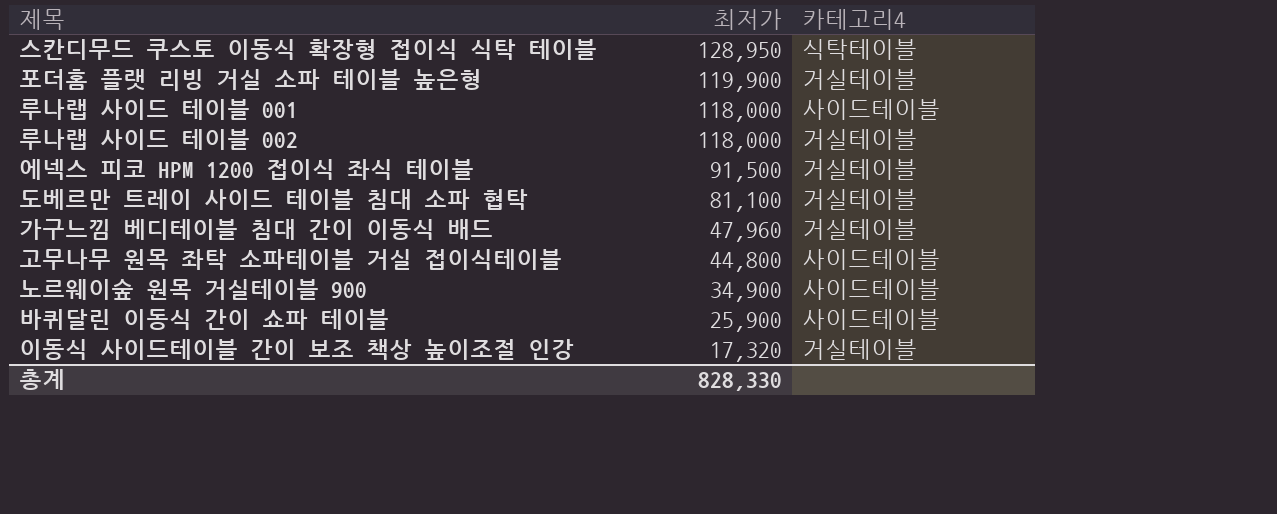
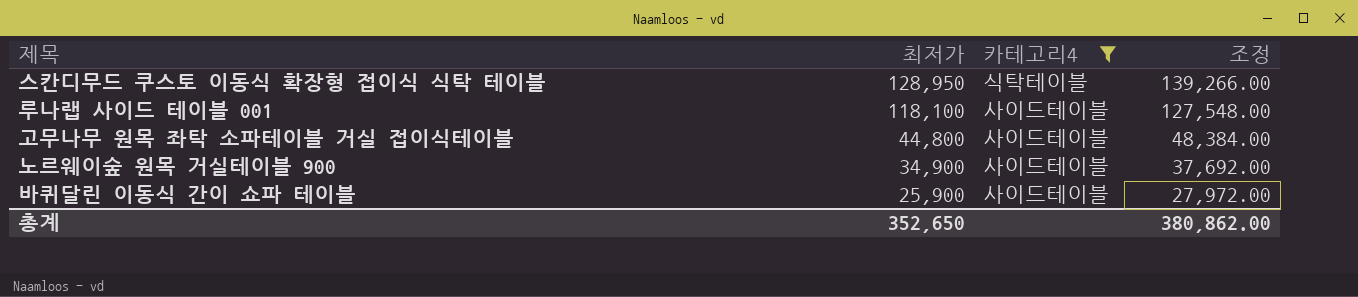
filter: none -> 카테고리4 != 거실테이블
column 조정 | formula: none -> [최저가] * 1.08
루나랩 사이드 테이블 001 | 최저가: 118,000 -> 118,100
총계 | 최저가: 828,330 -> 352,650

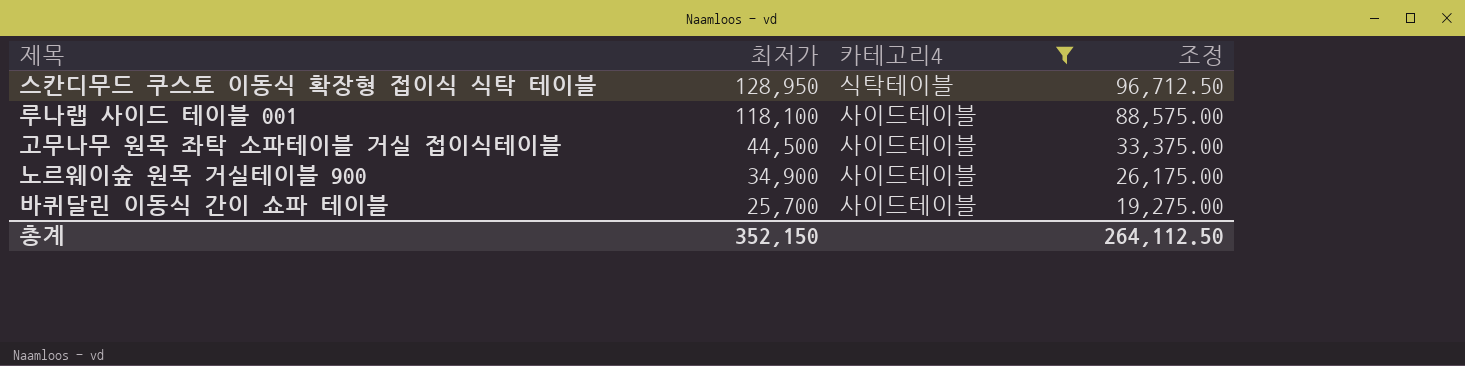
column 조정 | formula: [최저가] * 1.08 -> [최저가] * 0.75
고무나무 원목 좌탁 소파테이블 거실 접이식테이블 | 최저가: 44,800 -> 44,500
바퀴달린 이동식 간이 쇼파 테이블 | 최저가: 25,900 -> 25,700
총계 | 최저가: 352,650 -> 352,150
총계 | 조정: 380,862.00 -> 264,112.50

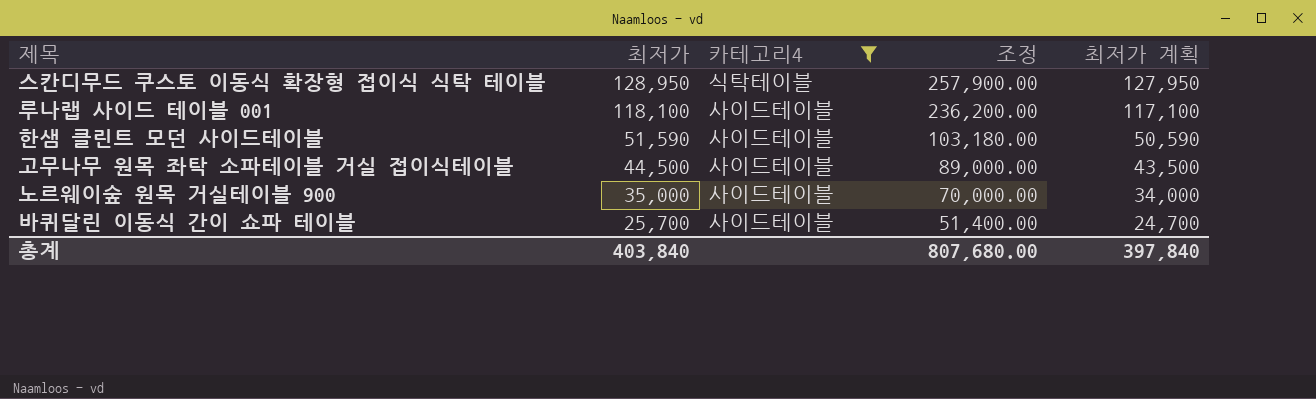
column 조정 | formula: [최저가] * 0.75 -> [최저가] * 2
column 최저가 계획 | formula: none -> [최저가] - 1000
row 한샘 클린트 모던 사이드테이블: none -> 51,590 | 사이드테이블 | 103,180.00 | 50,590
노르웨이숲 원목 거실테이블 900 | 최저가: 34,900 -> 35,000
총계 | 최저가: 352,150 -> 403,840
총계 | 조정: 264,112.50 -> 807,680.00

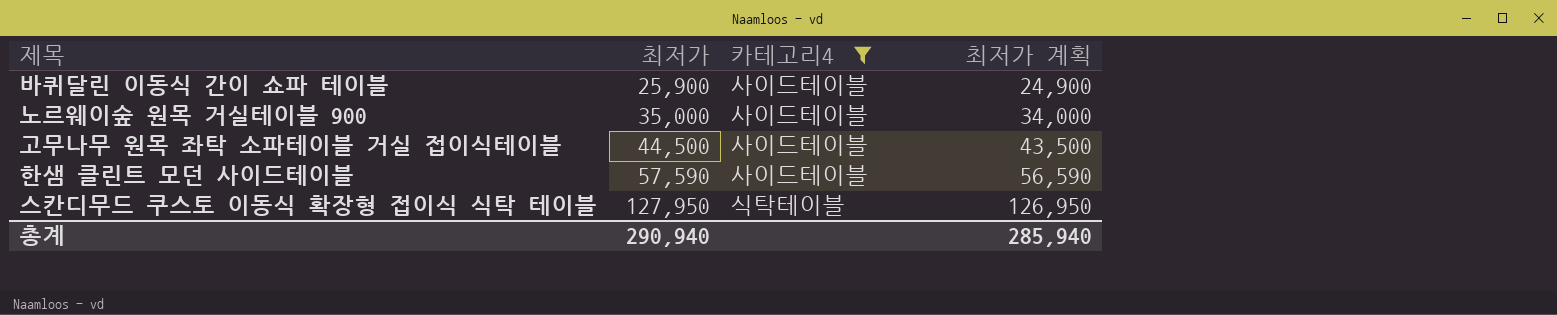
row order: 최저가 descending -> 최저가 ascending
column 조정 | formula: [최저가] * 2 -> none
row 루나랩 사이드 테이블 001: 118,100 | 사이드테이블 | 236,200.00 | 117,100 -> none
바퀴달린 이동식 간이 쇼파 테이블 | 최저가: 25,700 -> 25,900
바퀴달린 이동식 간이 쇼파 테이블 | 최저가 계획: 24,700 -> 24,900
한샘 클린트 모던 사이드테이블 | 최저가: 51,590 -> 57,590
한샘 클린트 모던 사이드테이블 | 최저가 계획: 50,590 -> 56,590
스칸디무드 쿠스토 이동식 확장형 접이식 식탁 테이블 | 최저가: 128,950 -> 127,950
스칸디무드 쿠스토 이동식 확장형 접이식 식탁 테이블 | 최저가 계획: 127,950 -> 126,950
총계 | 최저가: 403,840 -> 290,940
총계 | 최저가 계획: 397,840 -> 285,940

